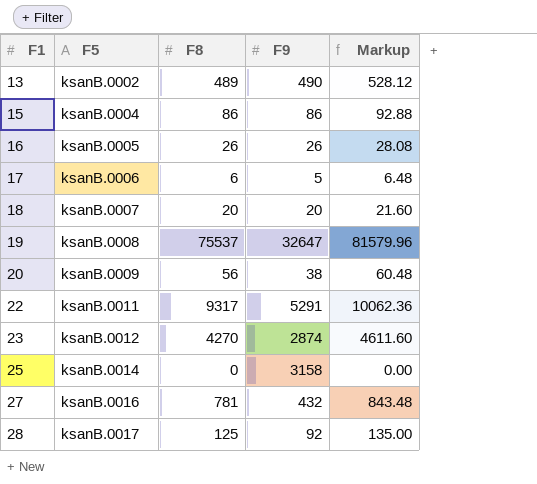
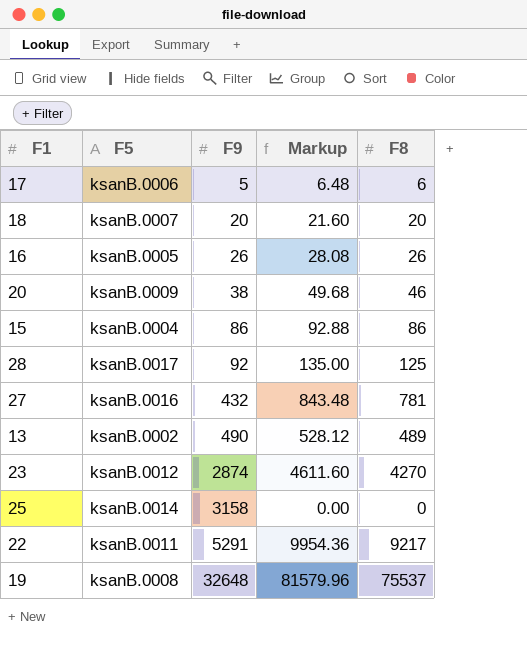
row order: F1 ascending -> F9 ascending
column F8 | position: 3 -> 5
20 | Markup: 60.48 -> 49.68
20 | F8: 56 -> 46
22 | Markup: 10062.36 -> 9954.36
22 | F8: 9317 -> 9217
19 | F9: 32647 -> 32648

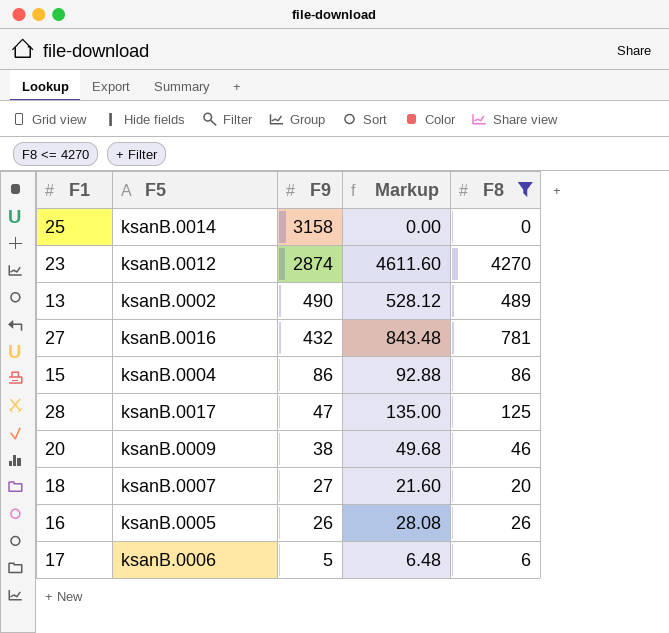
filter: none -> F8 <= 4270
row order: F9 ascending -> F9 descending
28 | F9: 92 -> 47
18 | F9: 20 -> 27

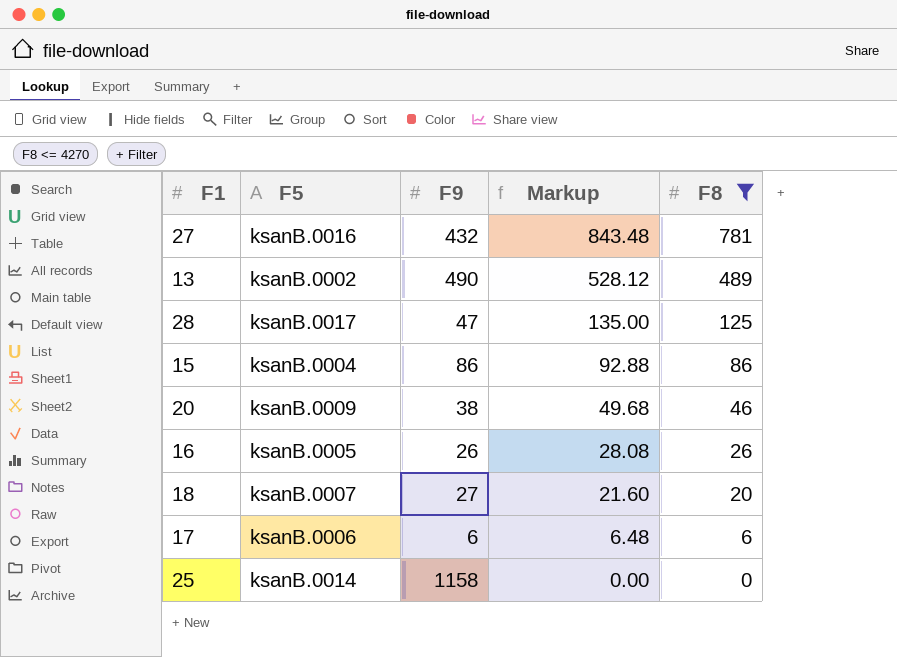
row order: F9 descending -> Markup descending
row 23: ksanB.0012 | 2874 | 4611.60 | 4270 -> none
17 | F9: 5 -> 6
25 | F9: 3158 -> 1158

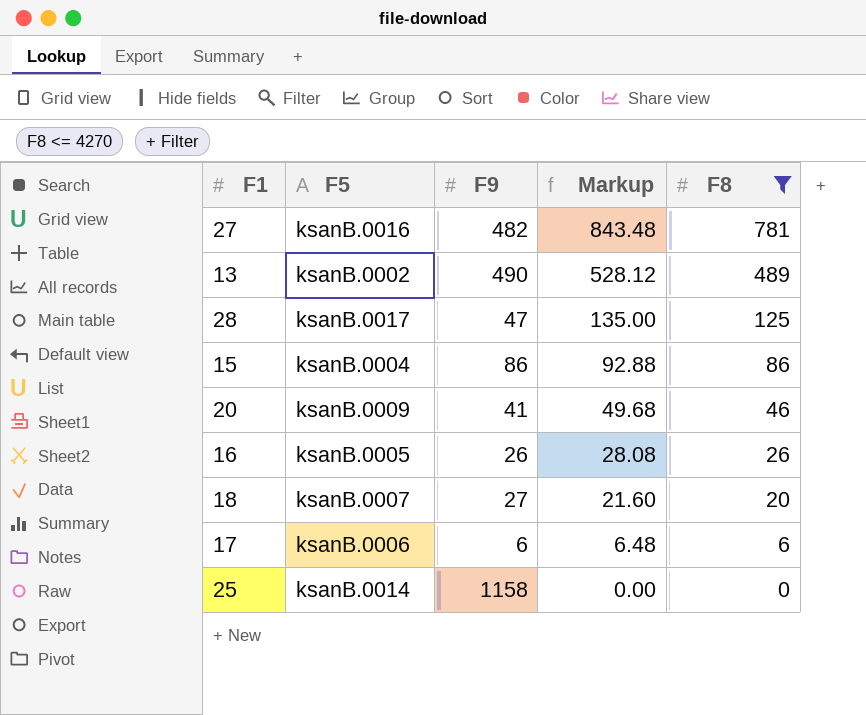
27 | F9: 432 -> 482
20 | F9: 38 -> 41

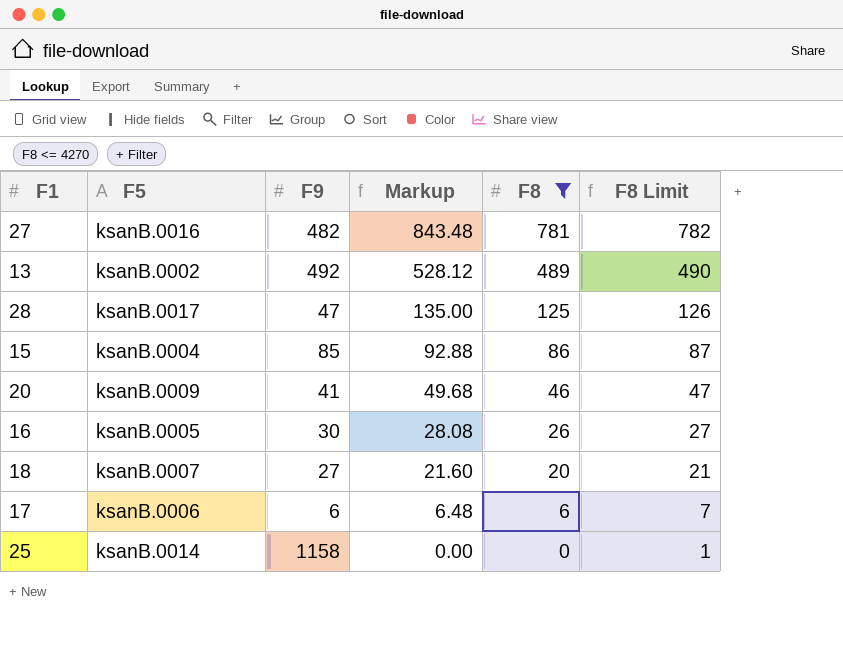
column F8 Limit | formula: none -> [F8] + 1
13 | F9: 490 -> 492
15 | F9: 86 -> 85
16 | F9: 26 -> 30

